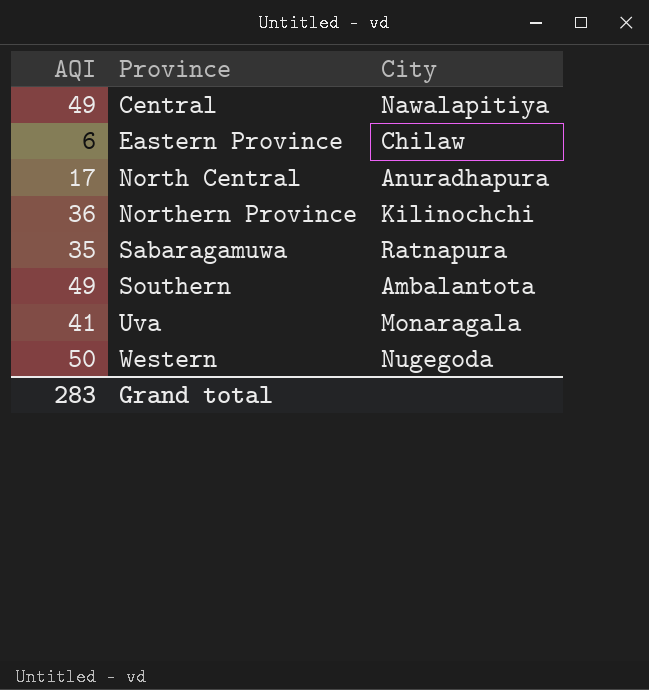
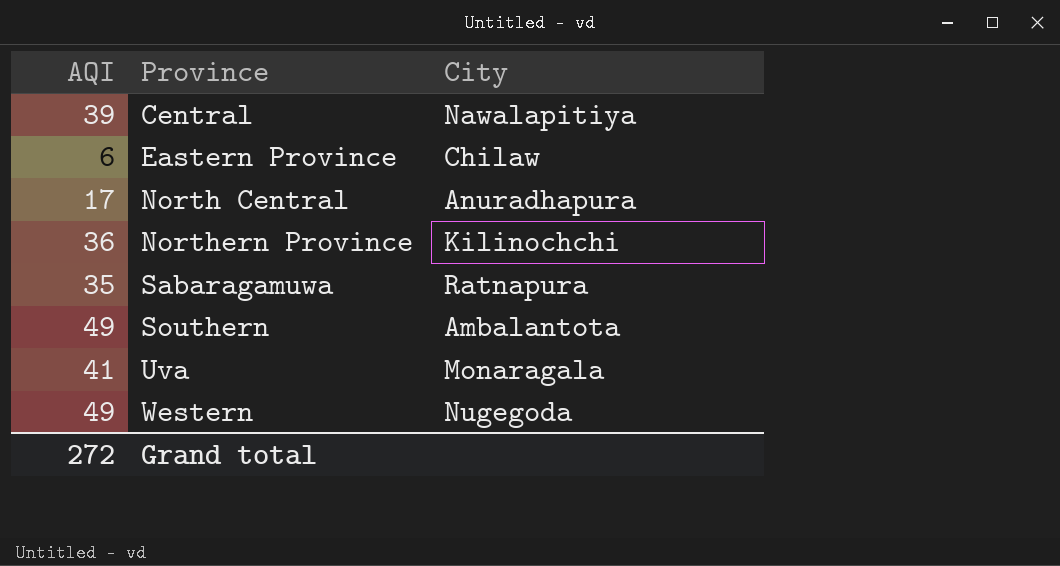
Central | AQI: 49 -> 39
Western | AQI: 50 -> 49
Grand total | AQI: 283 -> 272

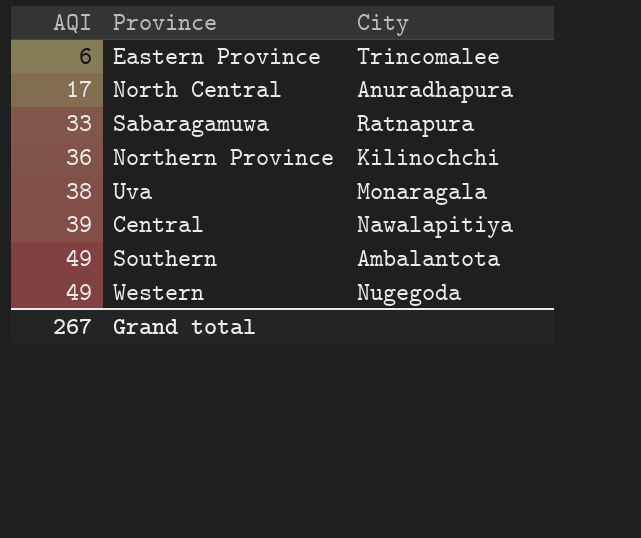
row order: Province ascending -> AQI ascending
Eastern Province | City: Chilaw -> Trincomalee
Sabaragamuwa | AQI: 35 -> 33
Uva | AQI: 41 -> 38
Grand total | AQI: 272 -> 267

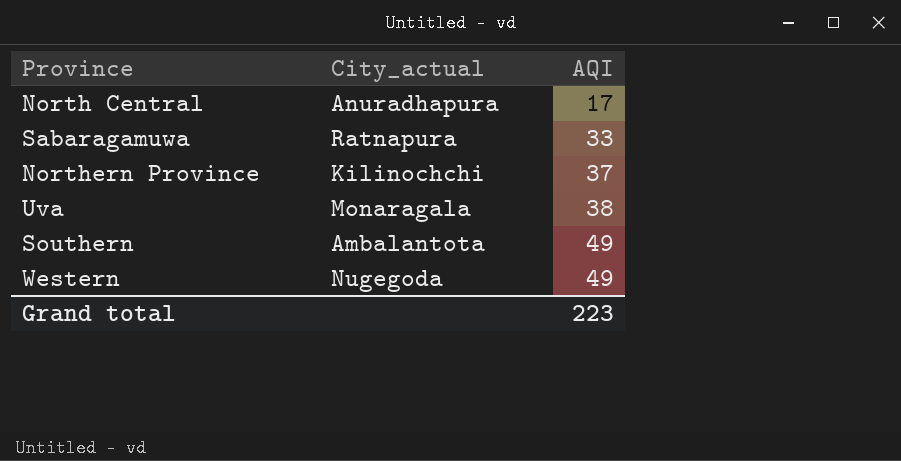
column name: City -> City_actual
column AQI | position: 1 -> 3
row Eastern Province: 6 | Trincomalee -> none
row Central: 39 | Nawalapitiya -> none
Northern Province | AQI: 36 -> 37
Grand total | AQI: 267 -> 223

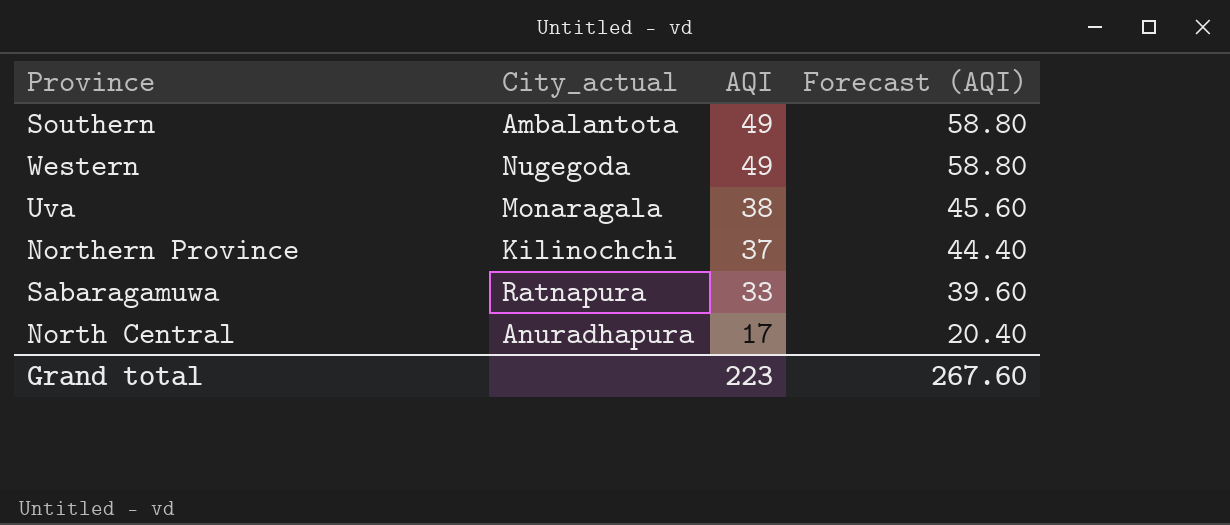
row order: AQI ascending -> AQI descending
column Forecast (AQI) | formula: none -> [AQI] * 1.2

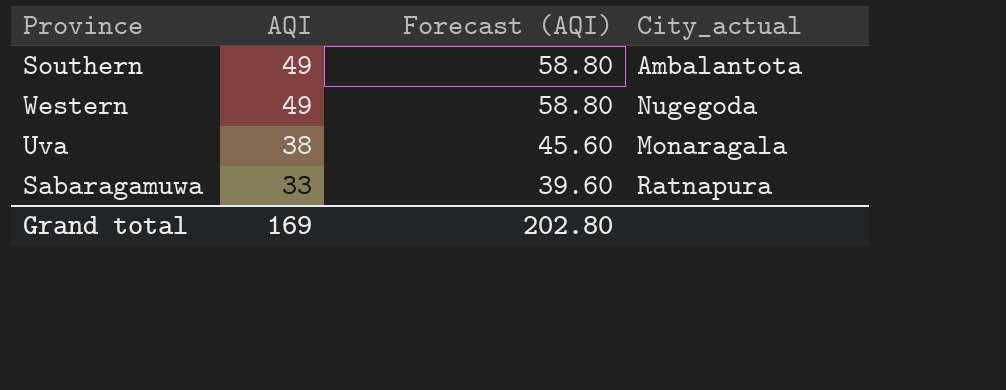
column City_actual | position: 2 -> 4
row Northern Province: Kilinochchi | 37 | 44.40 -> none
row North Central: Anuradhapura | 17 | 20.40 -> none
Grand total | AQI: 223 -> 169
Grand total | Forecast (AQI): 267.60 -> 202.80

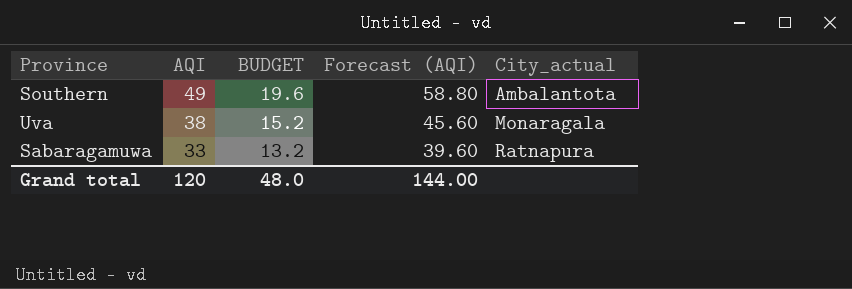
column BUDGET | formula: none -> [AQI] * 0.4
row Western: 49 | 58.80 | Nugegoda -> none
Grand total | AQI: 169 -> 120
Grand total | Forecast (AQI): 202.80 -> 144.00

